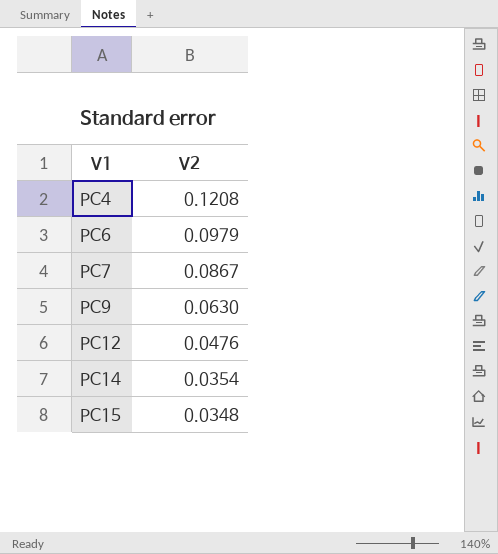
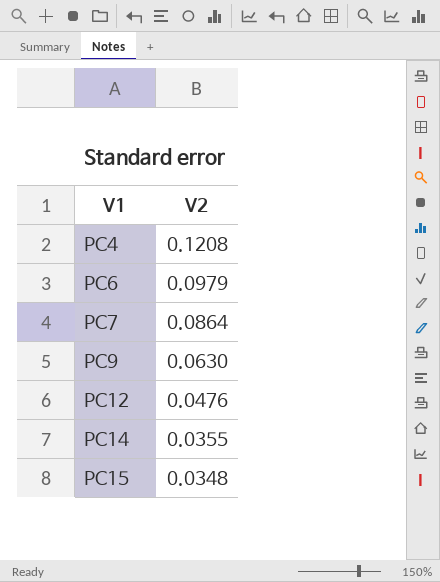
PC7 | V2: 0.0867 -> 0.0864
PC14 | V2: 0.0354 -> 0.0355

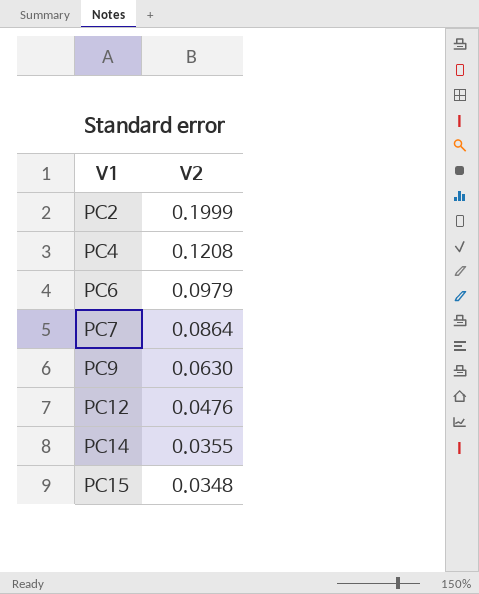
row PC2: none -> 0.1999

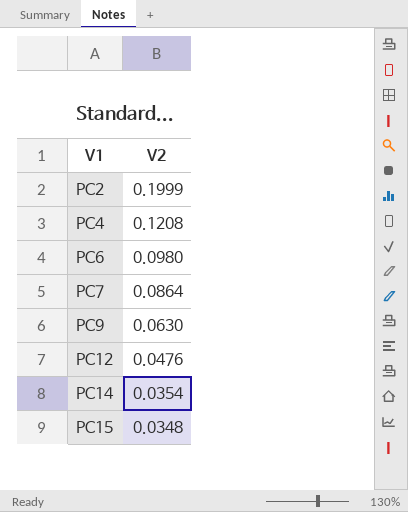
PC6 | V2: 0.0979 -> 0.0980
PC14 | V2: 0.0355 -> 0.0354

